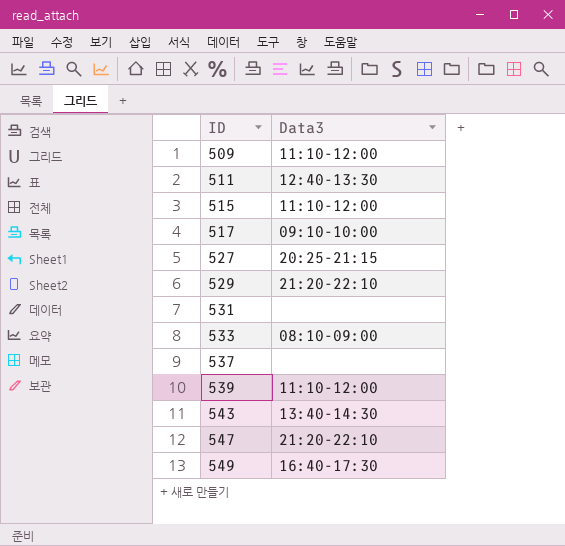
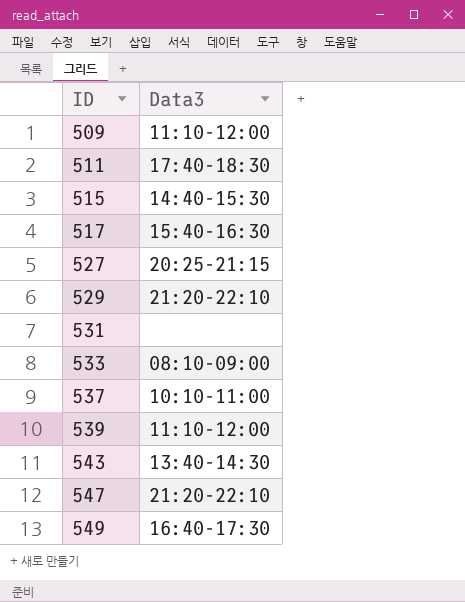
511 | Data3: 12:40-13:30 -> 17:40-18:30
515 | Data3: 11:10-12:00 -> 14:40-15:30
517 | Data3: 09:10-10:00 -> 15:40-16:30
537 | Data3: none -> 10:10-11:00

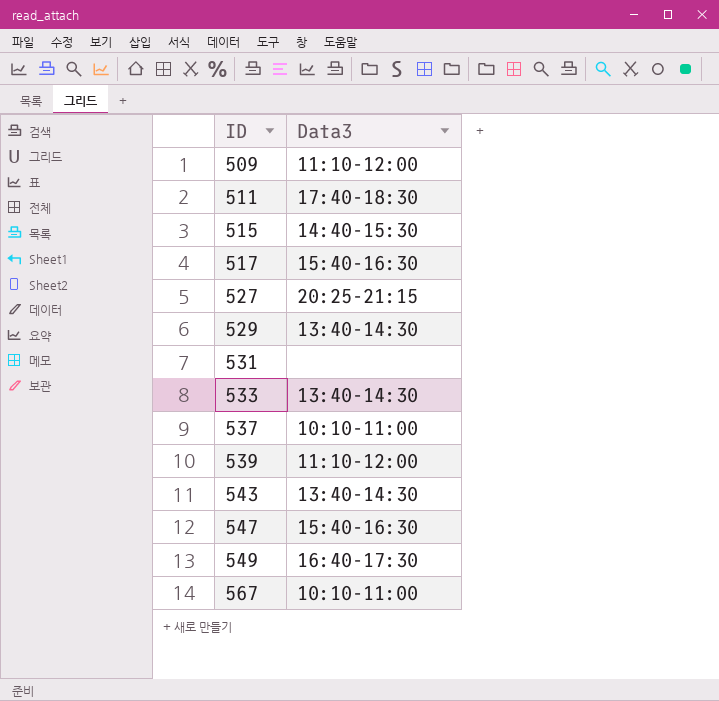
529 | Data3: 21:20-22:10 -> 13:40-14:30
533 | Data3: 08:10-09:00 -> 13:40-14:30
547 | Data3: 21:20-22:10 -> 15:40-16:30
row 567: none -> 10:10-11:00

